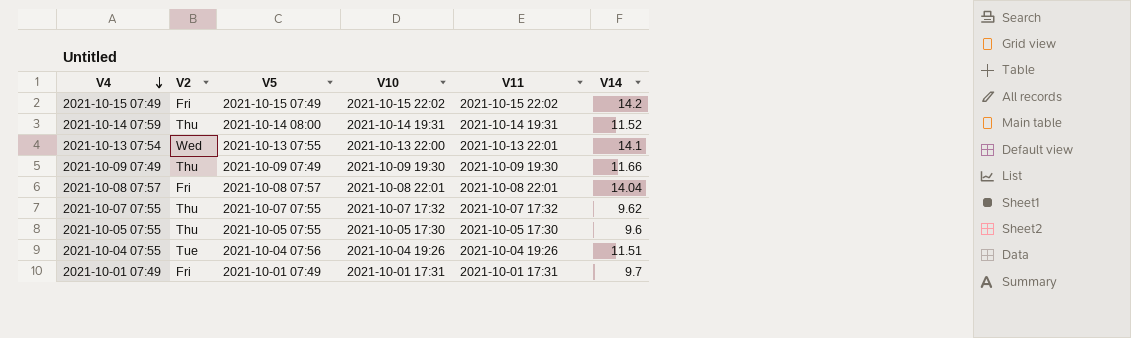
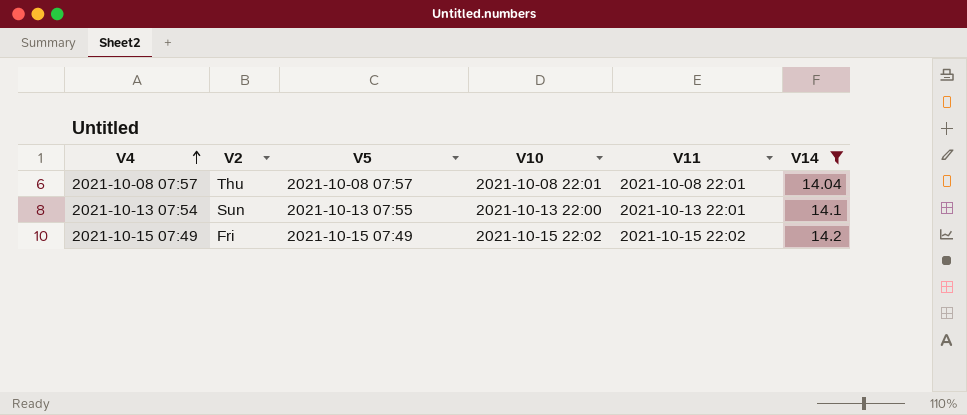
filter: none -> V14 >= 14.04
row order: V4 descending -> V4 ascending
2021-10-08 07:57 | V2: Fri -> Thu
2021-10-13 07:54 | V2: Wed -> Sun

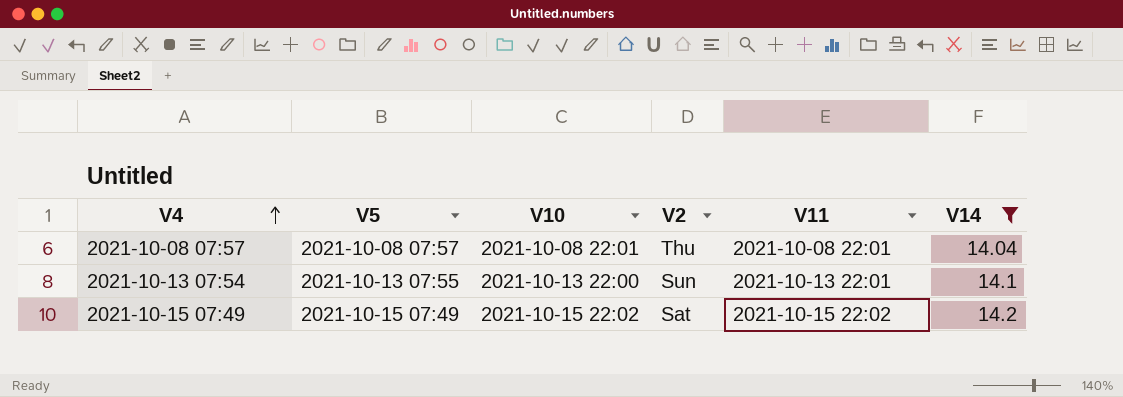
column V2 | position: 2 -> 4
2021-10-15 07:49 | V2: Fri -> Sat

